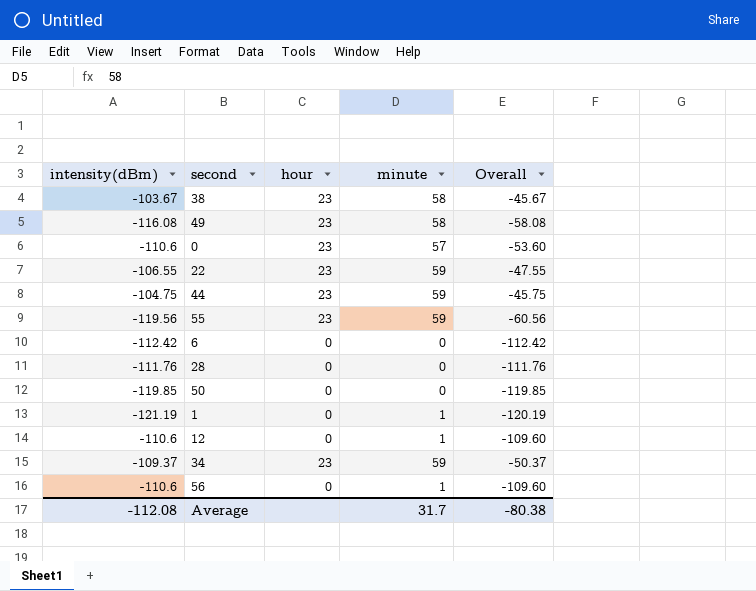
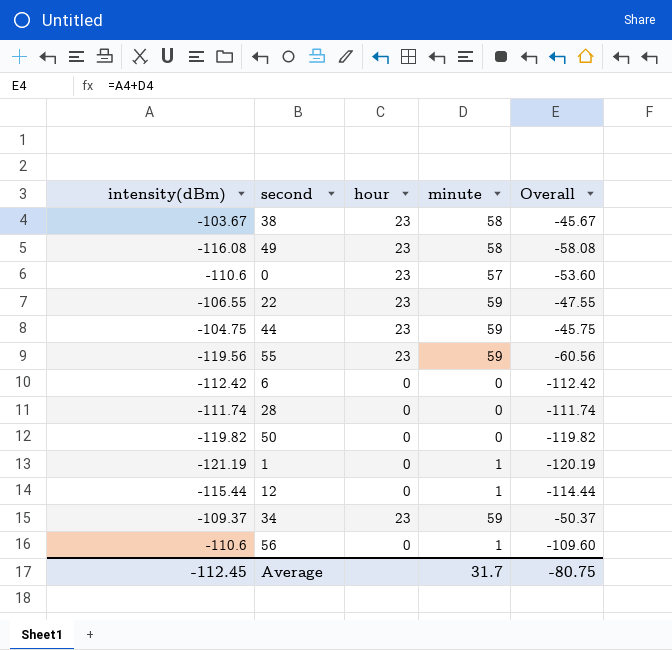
28 | intensity(dBm): -111.76 -> -111.74
28 | Overall: -111.76 -> -111.74
50 | intensity(dBm): -119.85 -> -119.82
50 | Overall: -119.85 -> -119.82
12 | intensity(dBm): -110.6 -> -115.44
12 | Overall: -109.60 -> -114.44
Average | intensity(dBm): -112.08 -> -112.45
Average | Overall: -80.38 -> -80.75

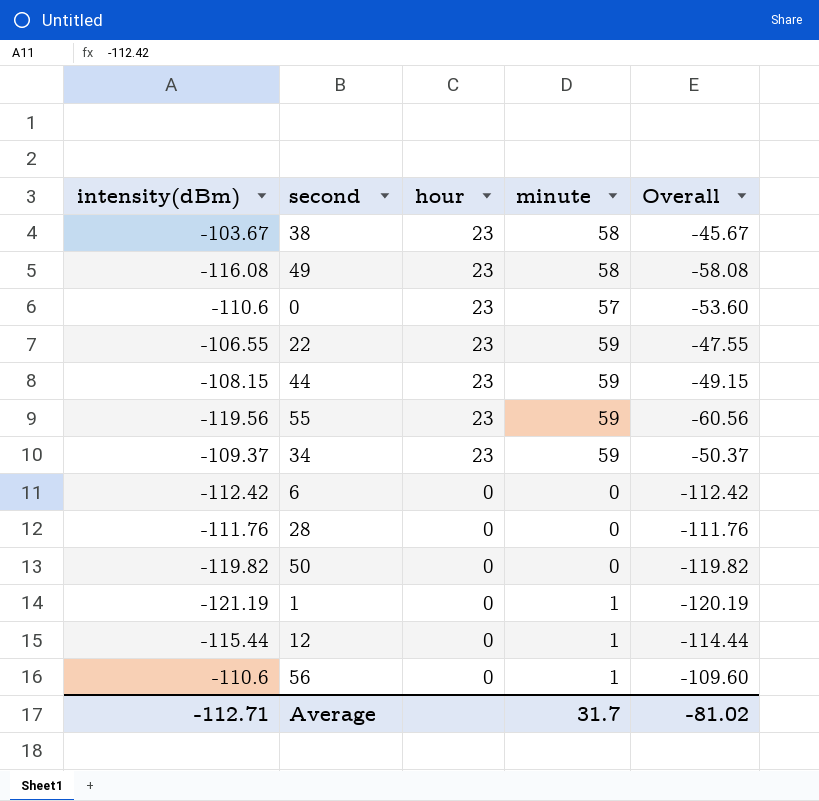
row order: none -> hour descending
44 | intensity(dBm): -104.75 -> -108.15
44 | Overall: -45.75 -> -49.15
28 | intensity(dBm): -111.74 -> -111.76
28 | Overall: -111.74 -> -111.76
Average | intensity(dBm): -112.45 -> -112.71
Average | Overall: -80.75 -> -81.02

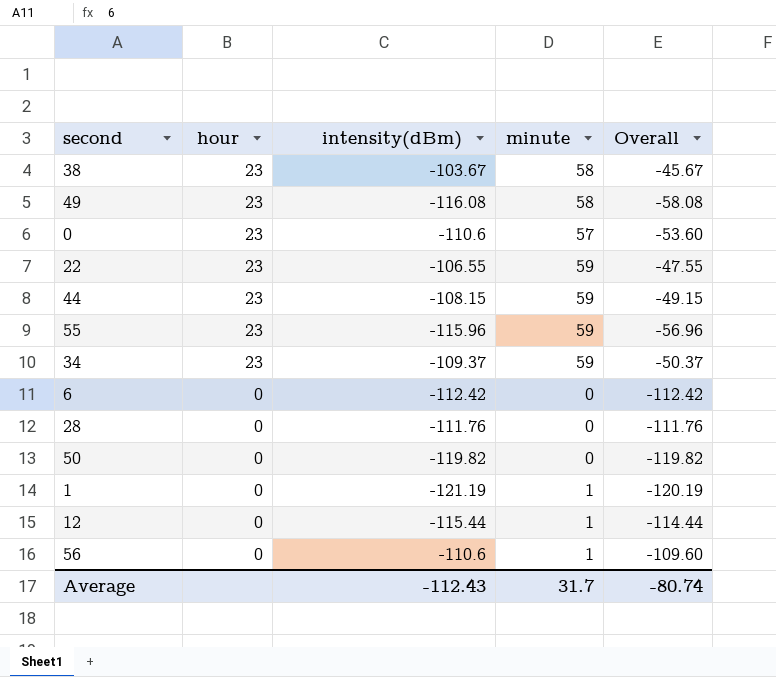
column intensity(dBm) | position: 1 -> 3
55 | intensity(dBm): -119.56 -> -115.96
55 | Overall: -60.56 -> -56.96
Average | intensity(dBm): -112.71 -> -112.43
Average | Overall: -81.02 -> -80.74

